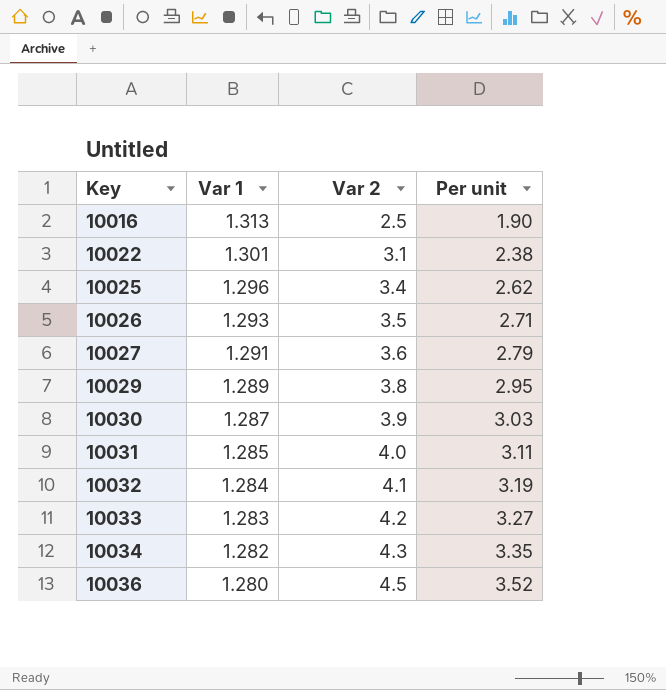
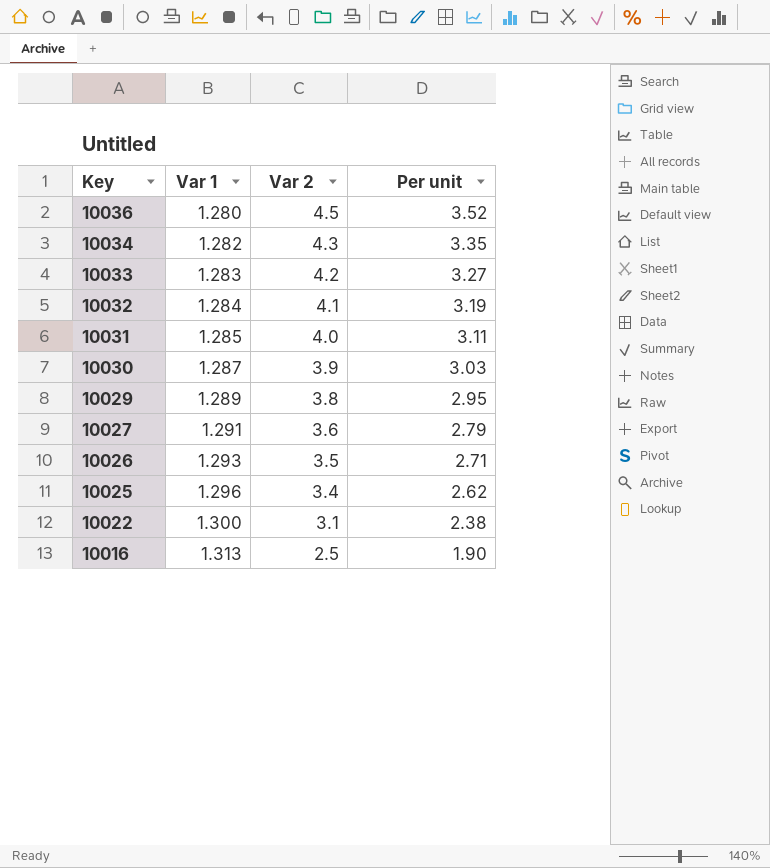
row order: Key ascending -> Key descending
10022 | Var 1: 1.301 -> 1.300

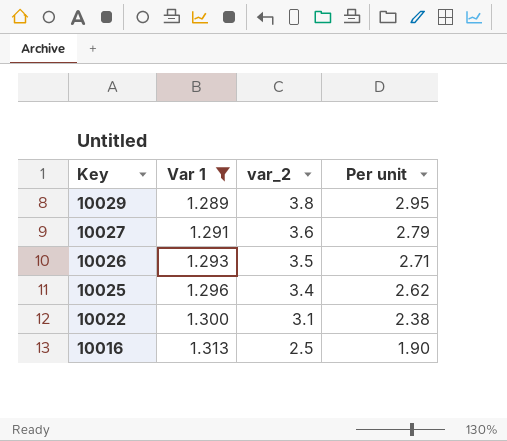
filter: none -> Var 1 >= 1.289
column name: Var 2 -> var_2

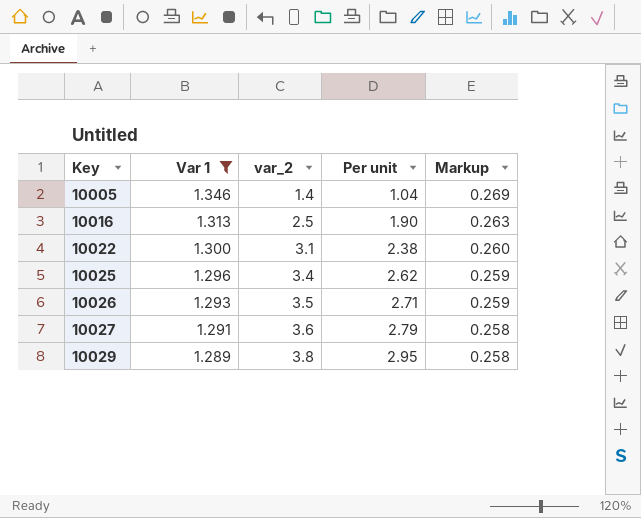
row order: Key descending -> Key ascending
column Markup | formula: none -> [Var 1] * 0.2
row 10005: none -> 1.346 | 1.4 | 1.04 | 0.269

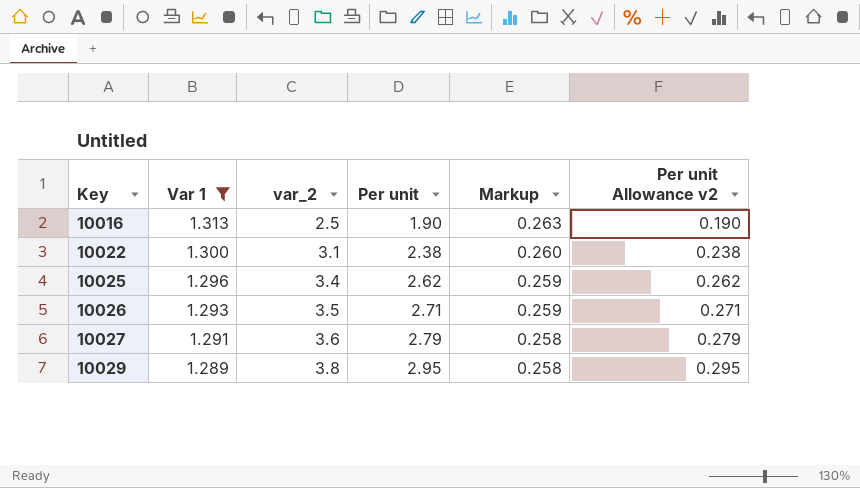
column Per unit Allowance v2 | formula: none -> [Per unit] * 0.1
row 10005: 1.346 | 1.4 | 1.04 | 0.269 -> none

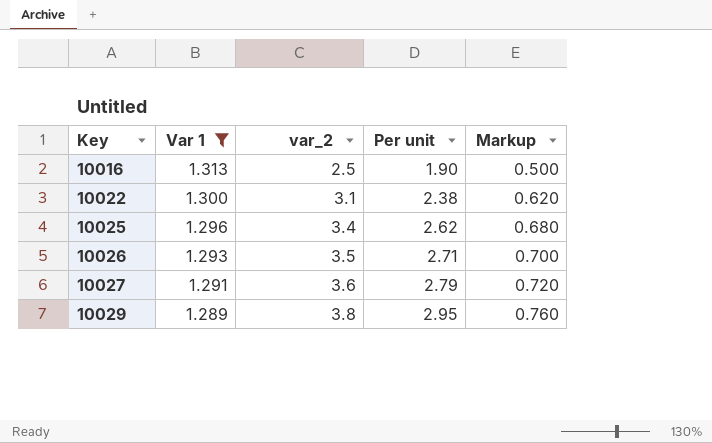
column Per unit Allowance v2 | formula: [Per unit] * 0.1 -> none
column Markup | formula: [Var 1] * 0.2 -> [var_2] * 0.2

